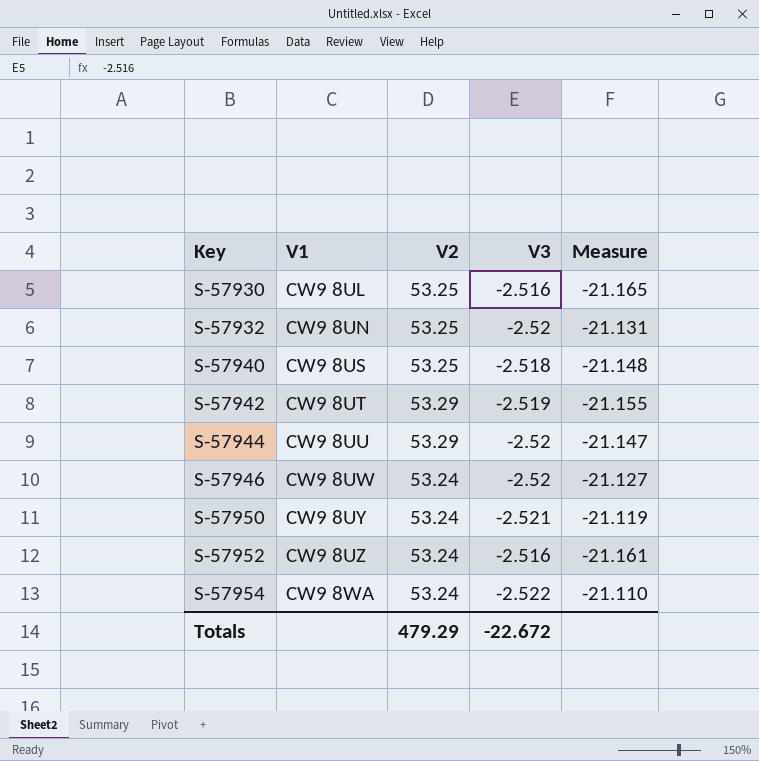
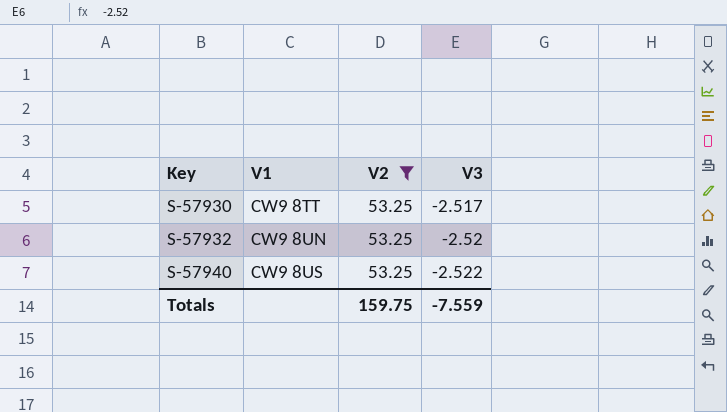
filter: none -> V2 = 53.25
column Measure | formula: [V2] / [V3] -> none
S-57930 | V1: CW9 8UL -> CW9 8TT
S-57930 | V3: -2.516 -> -2.517
S-57940 | V3: -2.518 -> -2.522
Totals | V2: 479.29 -> 159.75
Totals | V3: -22.672 -> -7.559

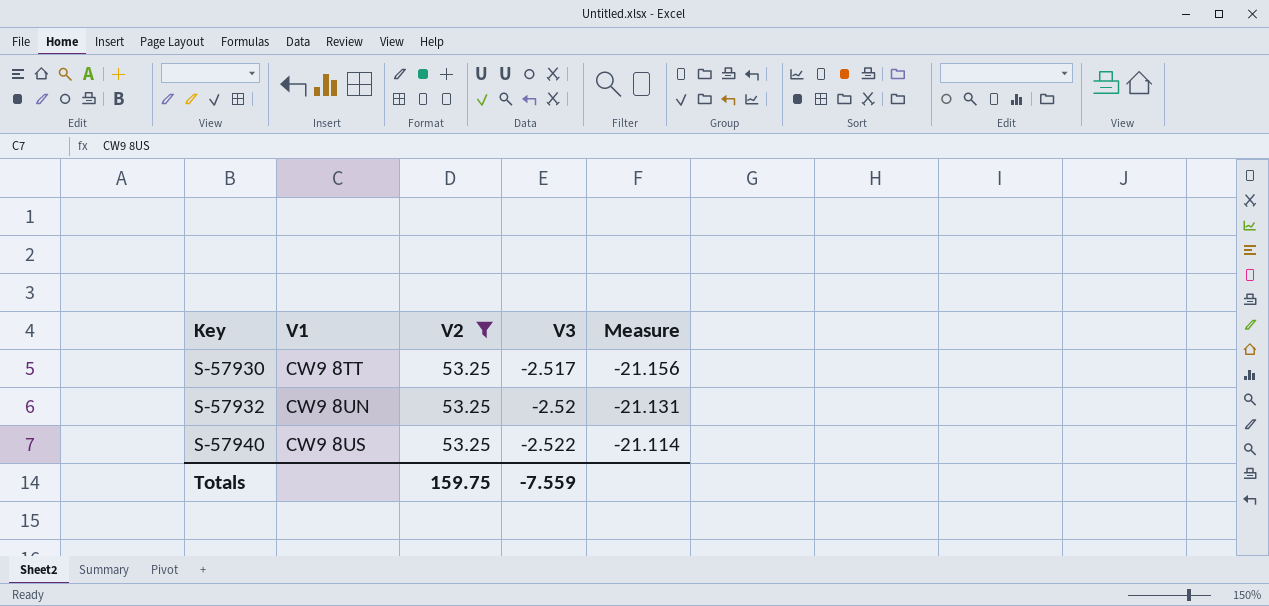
column Measure | formula: none -> [V2] / [V3]

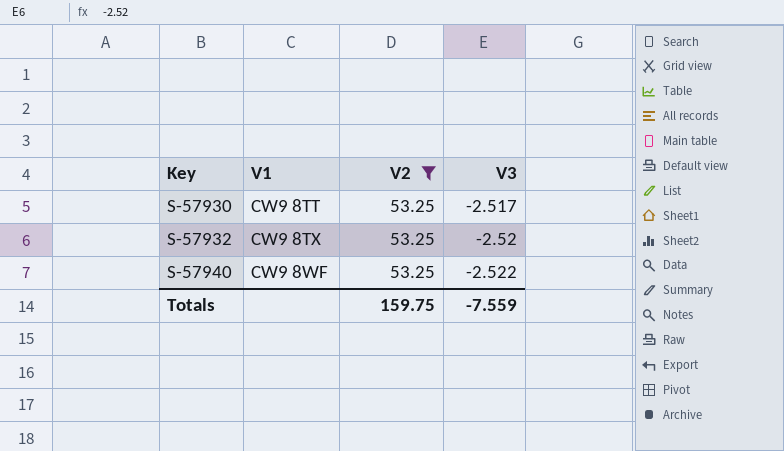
column Measure | formula: [V2] / [V3] -> none
S-57932 | V1: CW9 8UN -> CW9 8TX
S-57940 | V1: CW9 8US -> CW9 8WF

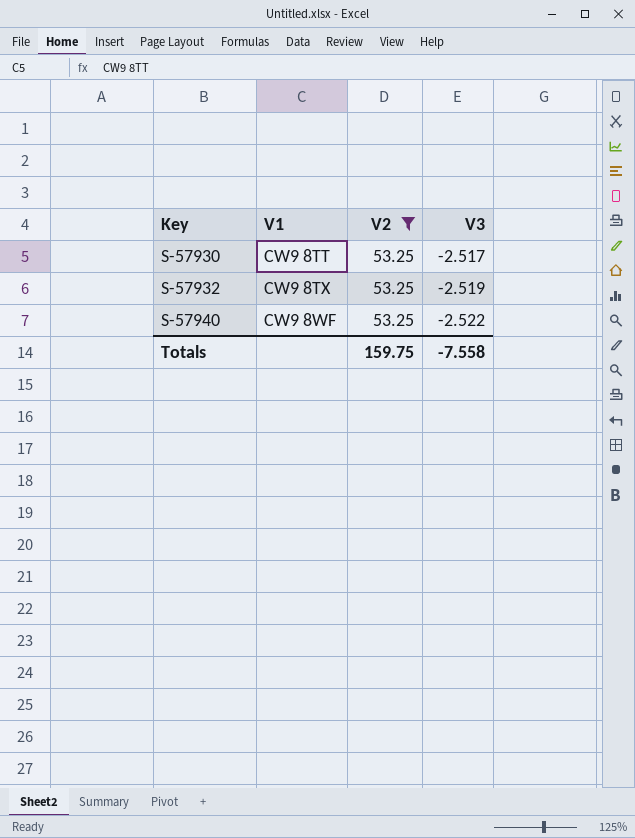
S-57932 | V3: -2.52 -> -2.519
Totals | V3: -7.559 -> -7.558

